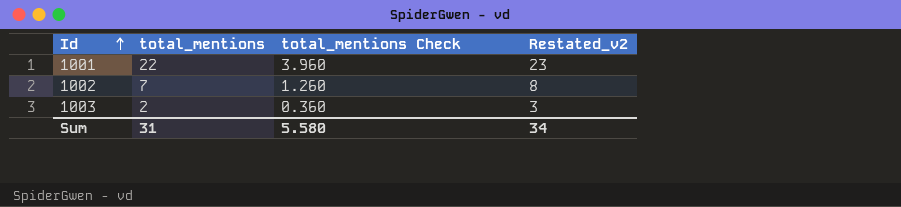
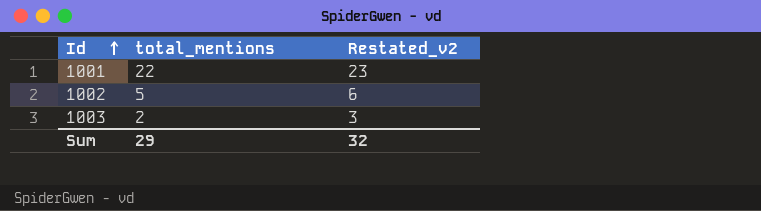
column total_mentions Check | formula: [total_mentions] * 0.18 -> none
1002 | total_mentions: 7 -> 5
1002 | Restated_v2: 8 -> 6
Sum | total_mentions: 31 -> 29
Sum | Restated_v2: 34 -> 32

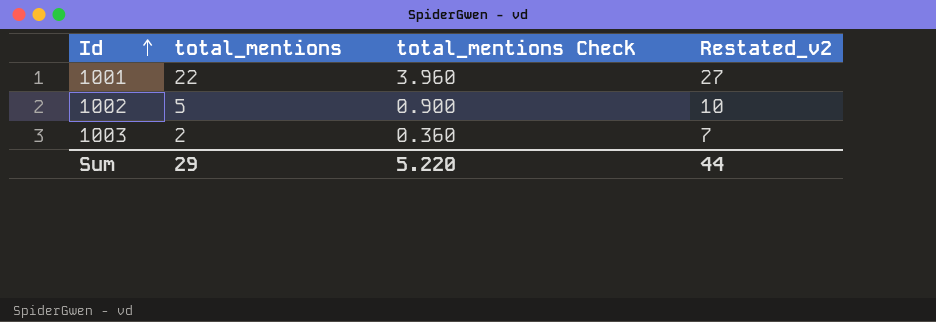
column total_mentions Check | formula: none -> [total_mentions] * 0.18
column Restated_v2 | formula: [total_mentions] + 1 -> [total_mentions] + 5
Sum | Restated_v2: 32 -> 44

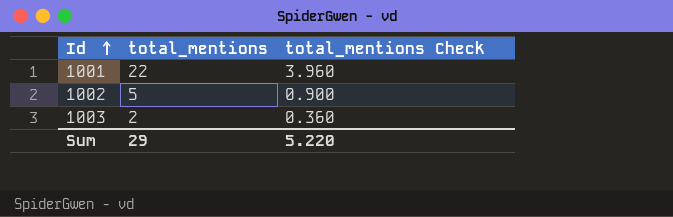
column Restated_v2 | formula: [total_mentions] + 5 -> none

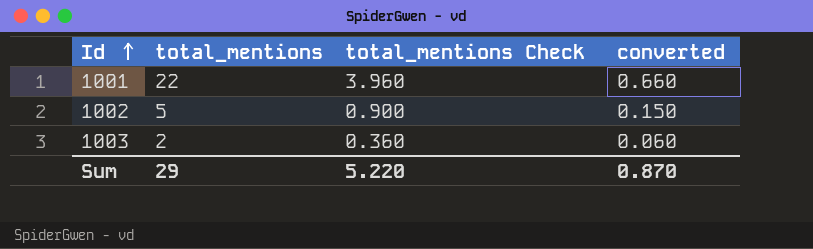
column converted | formula: none -> [total_mentions] * 0.03

